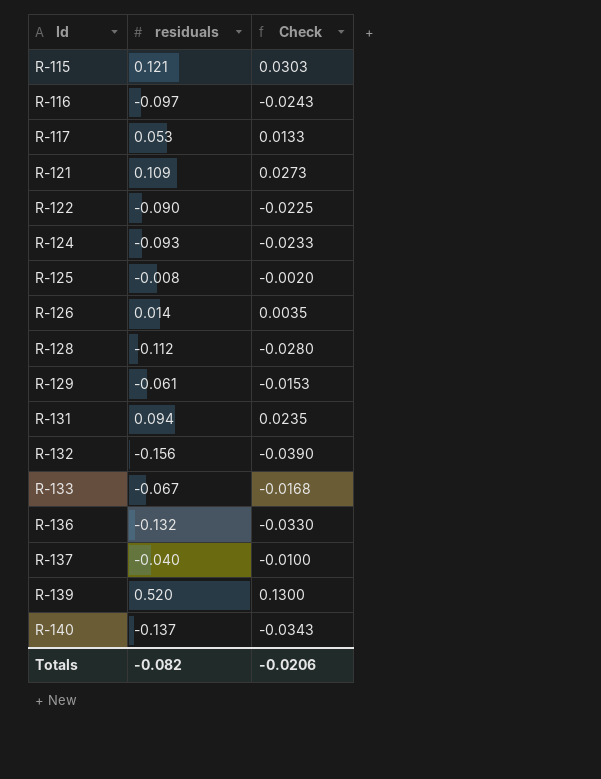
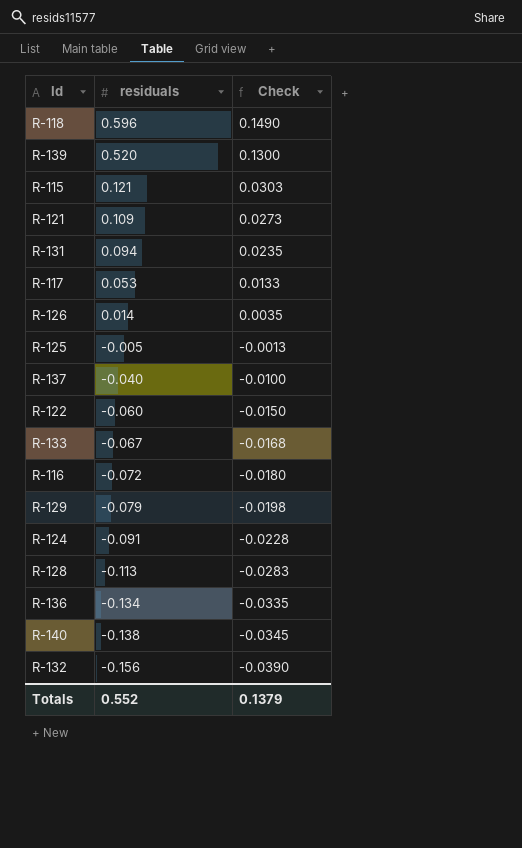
row order: Id ascending -> residuals descending
row R-118: none -> 0.596 | 0.1490
R-125 | residuals: -0.008 -> -0.005
R-125 | Check: -0.0020 -> -0.0013
R-122 | residuals: -0.090 -> -0.060
R-122 | Check: -0.0225 -> -0.0150
R-116 | residuals: -0.097 -> -0.072
R-116 | Check: -0.0243 -> -0.0180
R-129 | residuals: -0.061 -> -0.079
R-129 | Check: -0.0153 -> -0.0198
R-124 | residuals: -0.093 -> -0.091
R-124 | Check: -0.0233 -> -0.0228
R-128 | residuals: -0.112 -> -0.113
R-128 | Check: -0.0280 -> -0.0283
R-136 | residuals: -0.132 -> -0.134
R-136 | Check: -0.0330 -> -0.0335
R-140 | residuals: -0.137 -> -0.138
R-140 | Check: -0.0343 -> -0.0345
Totals | residuals: -0.082 -> 0.552
Totals | Check: -0.0206 -> 0.1379

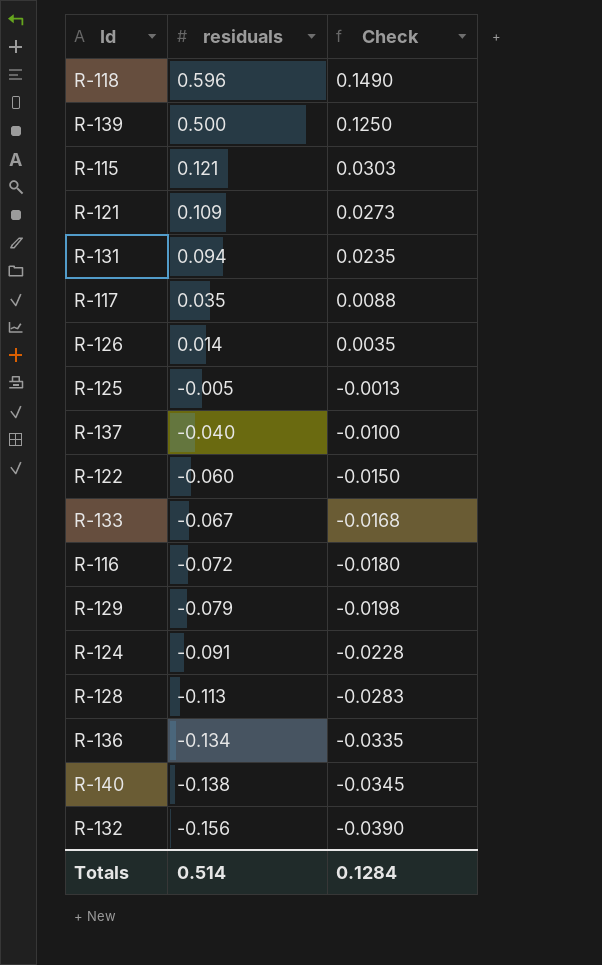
R-139 | residuals: 0.520 -> 0.500
R-139 | Check: 0.1300 -> 0.1250
R-117 | residuals: 0.053 -> 0.035
R-117 | Check: 0.0133 -> 0.0088
Totals | residuals: 0.552 -> 0.514
Totals | Check: 0.1379 -> 0.1284

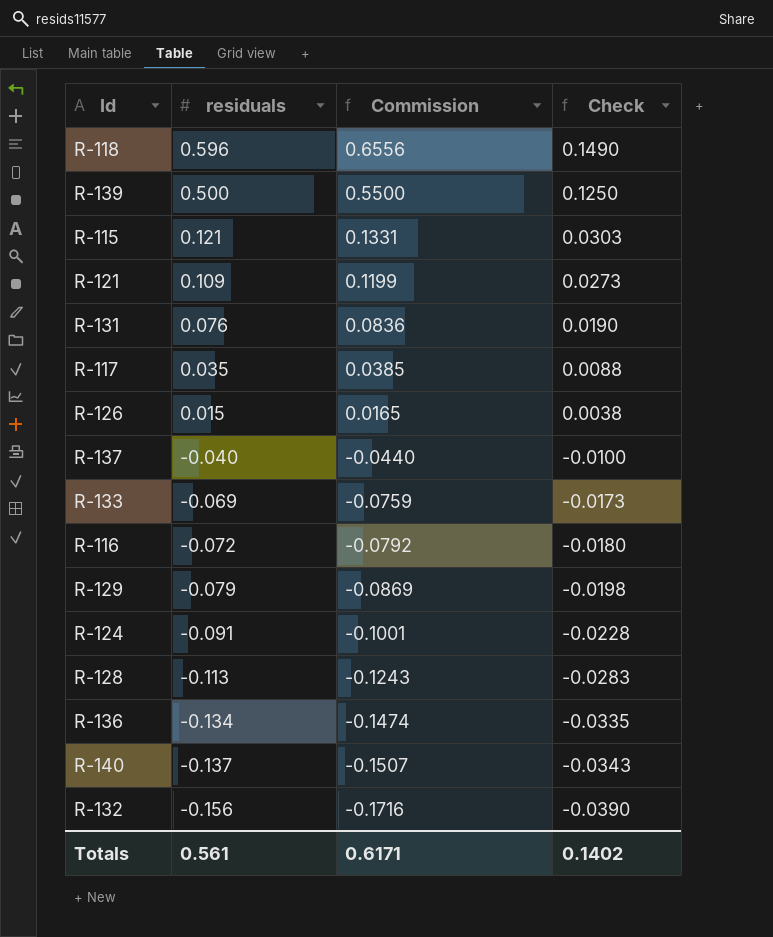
column Commission | formula: none -> [residuals] * 1.1
row R-125: -0.005 | -0.0013 -> none
row R-122: -0.060 | -0.0150 -> none
R-131 | residuals: 0.094 -> 0.076
R-131 | Check: 0.0235 -> 0.0190
R-126 | residuals: 0.014 -> 0.015
R-126 | Check: 0.0035 -> 0.0038
R-133 | residuals: -0.067 -> -0.069
R-133 | Check: -0.0168 -> -0.0173
R-140 | residuals: -0.138 -> -0.137
R-140 | Check: -0.0345 -> -0.0343
Totals | residuals: 0.514 -> 0.561
Totals | Check: 0.1284 -> 0.1402

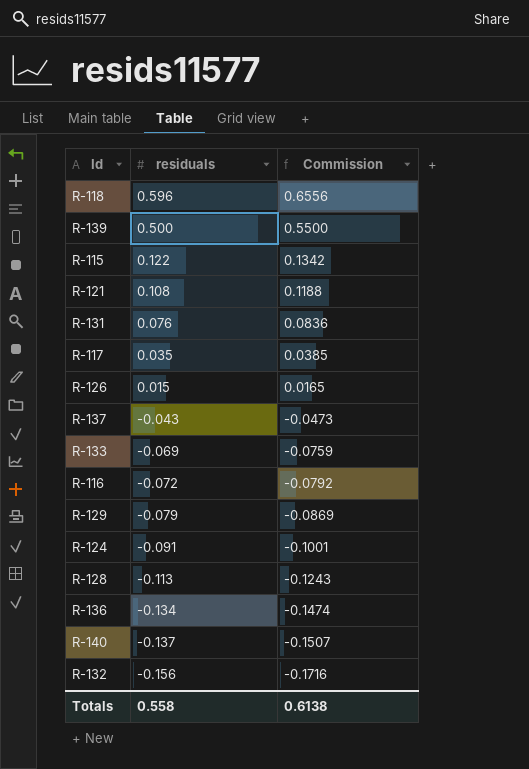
column Check | formula: [residuals] * 0.25 -> none
R-115 | residuals: 0.121 -> 0.122
R-115 | Commission: 0.1331 -> 0.1342
R-121 | residuals: 0.109 -> 0.108
R-121 | Commission: 0.1199 -> 0.1188
R-137 | residuals: -0.040 -> -0.043
R-137 | Commission: -0.0440 -> -0.0473
Totals | residuals: 0.561 -> 0.558
Totals | Commission: 0.6171 -> 0.6138

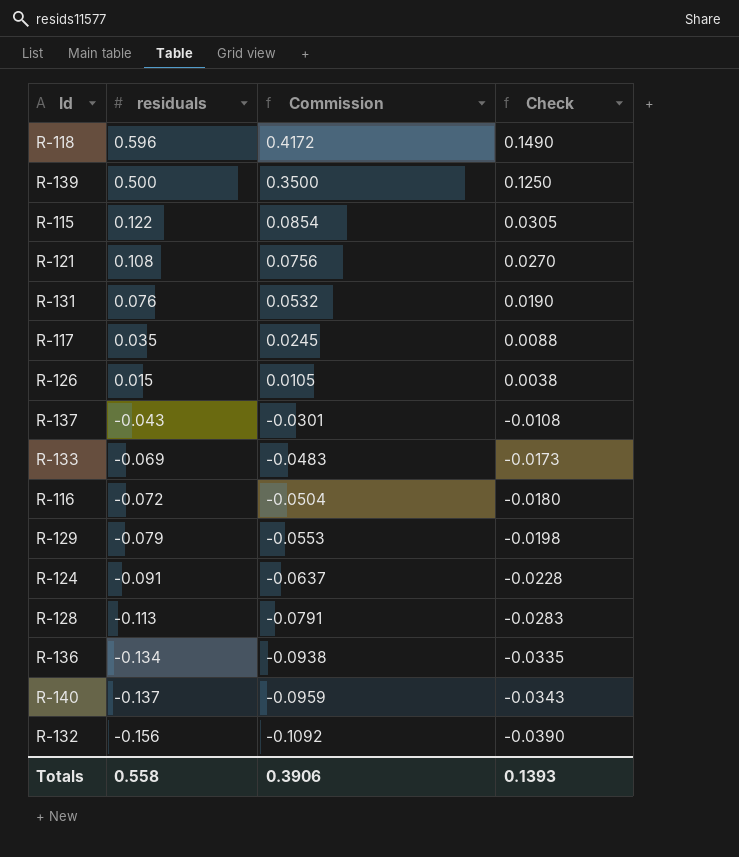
column Commission | formula: [residuals] * 1.1 -> [residuals] * 0.7
column Check | formula: none -> [residuals] * 0.25
Totals | Commission: 0.6138 -> 0.3906

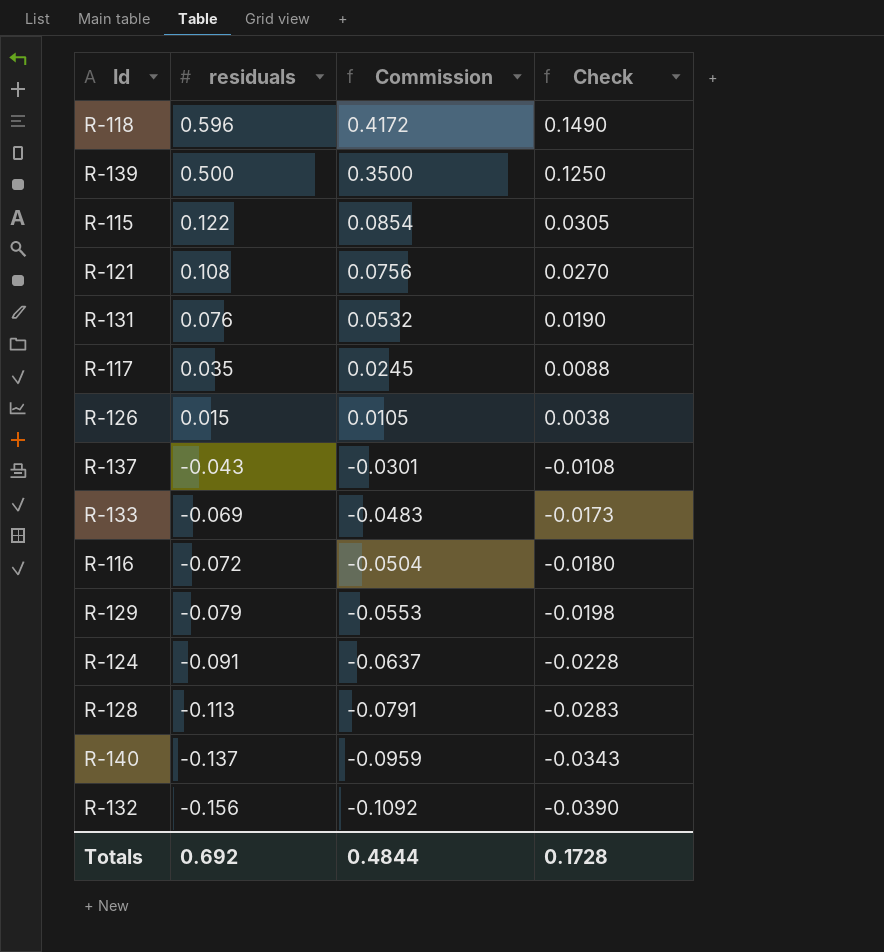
row R-136: -0.134 | -0.0938 | -0.0335 -> none
Totals | residuals: 0.558 -> 0.692
Totals | Commission: 0.3906 -> 0.4844
Totals | Check: 0.1393 -> 0.1728

